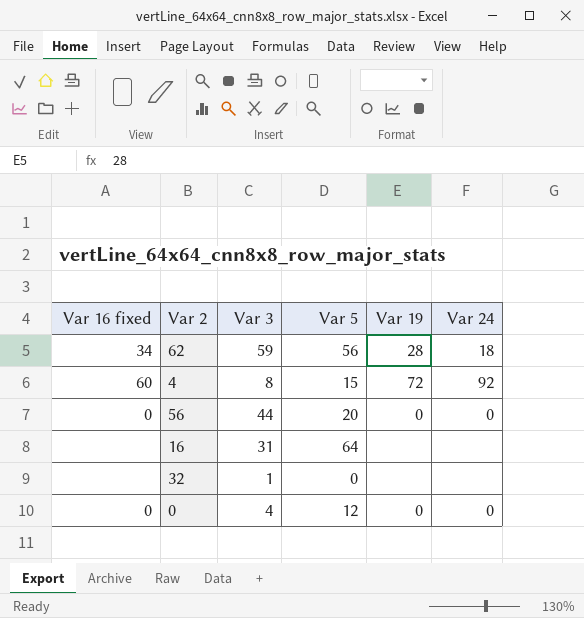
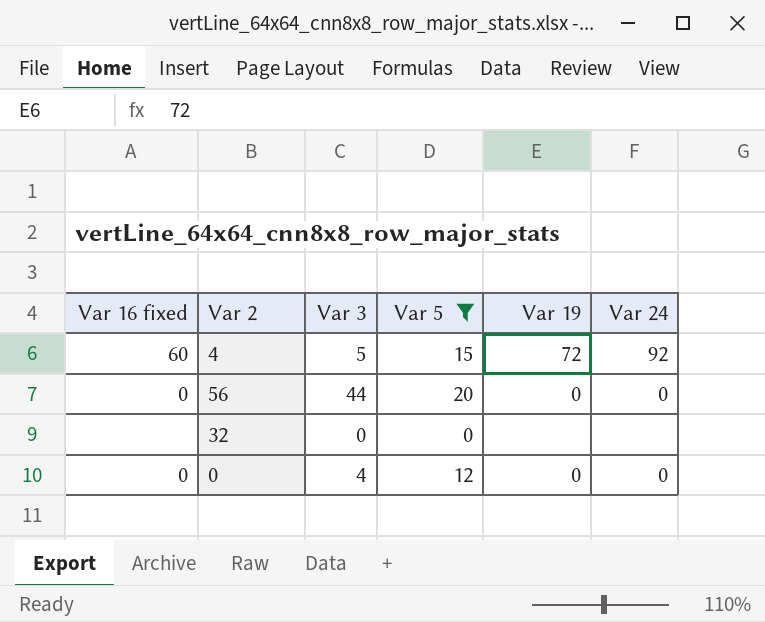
filter: none -> Var 5 <= 20
4 | Var 3: 8 -> 5
32 | Var 3: 1 -> 0

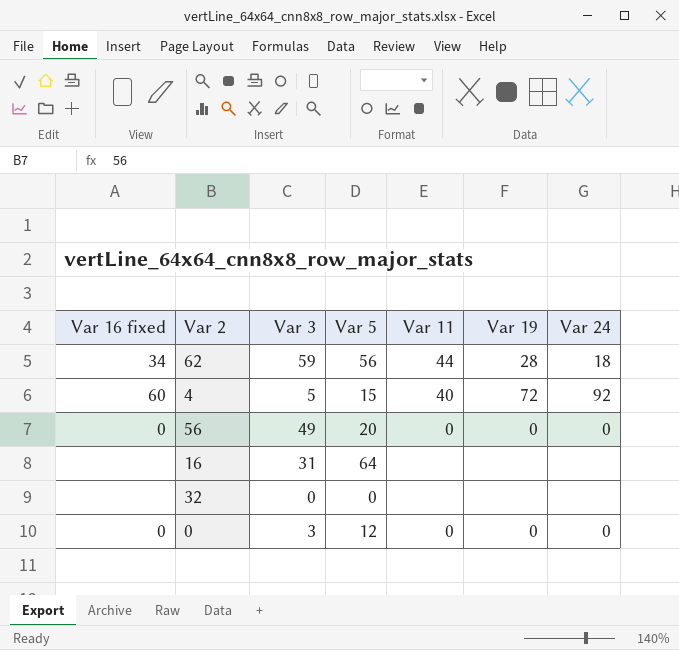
filter: Var 5 <= 20 -> none
column Var 11 | position: none -> 5
56 | Var 3: 44 -> 49
0 | Var 3: 4 -> 3

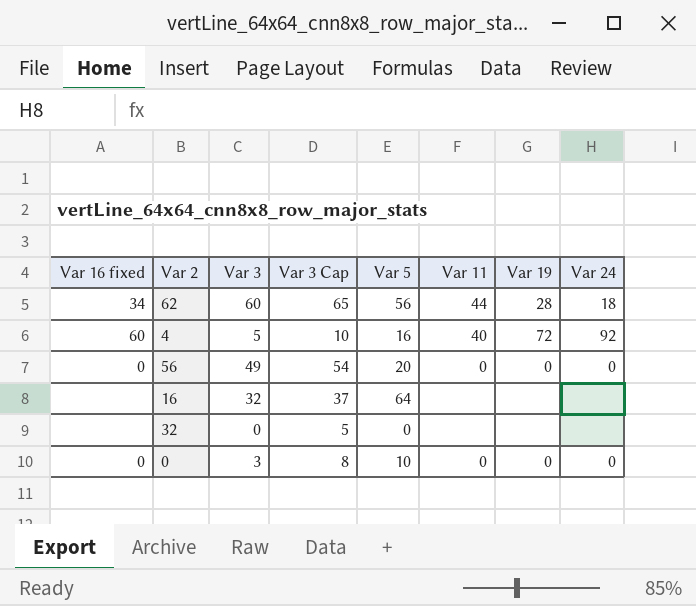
column Var 3 Cap | formula: none -> [Var 3] + 5
62 | Var 3: 59 -> 60
4 | Var 5: 15 -> 16
16 | Var 3: 31 -> 32
0 | Var 5: 12 -> 10

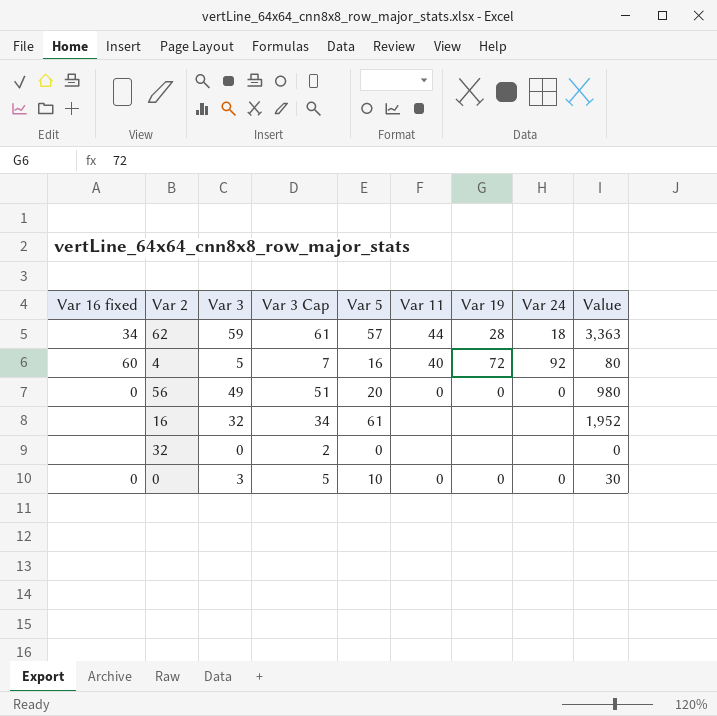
column Var 3 Cap | formula: [Var 3] + 5 -> [Var 3] + 2
column Value | formula: none -> [Var 3] * [Var 5]
62 | Var 3: 60 -> 59
62 | Var 5: 56 -> 57
16 | Var 5: 64 -> 61

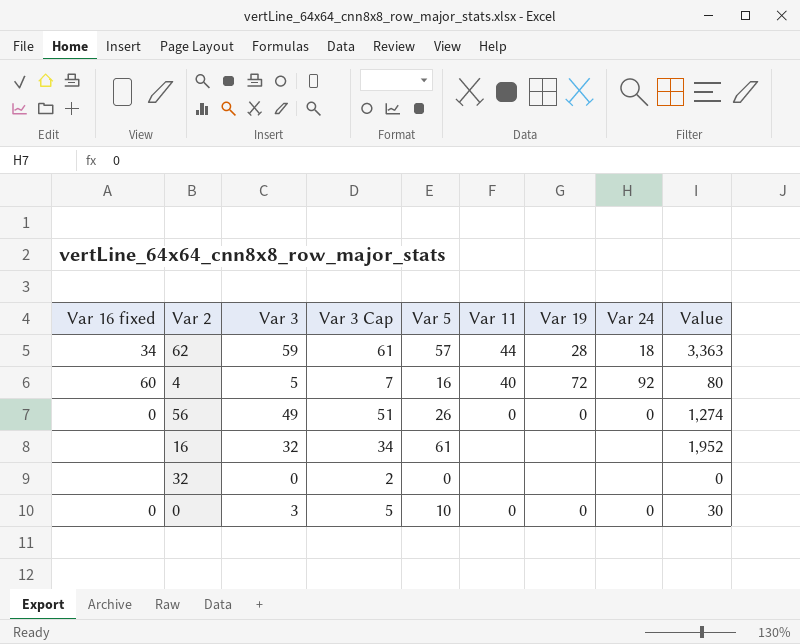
56 | Var 5: 20 -> 26
56 | Value: 980 -> 1,274

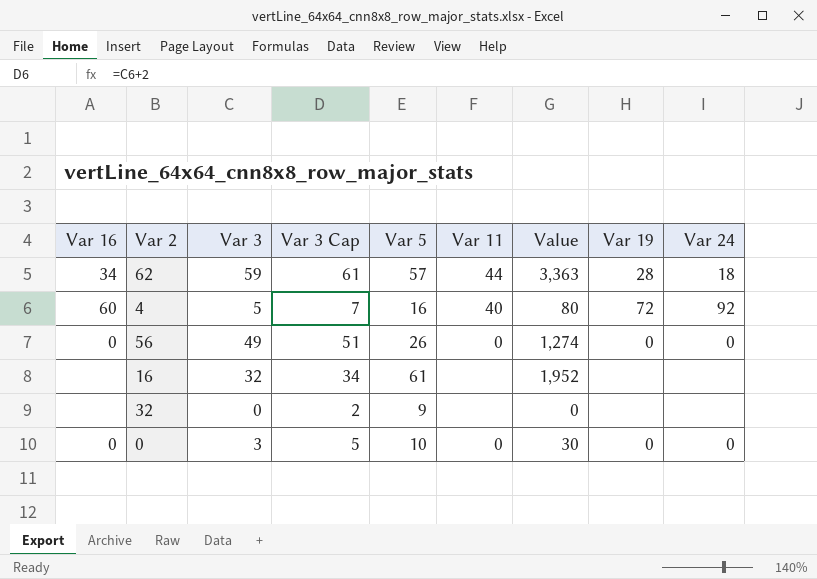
column name: Var 16 fixed -> Var 16
column Value | position: 9 -> 7
32 | Var 5: 0 -> 9

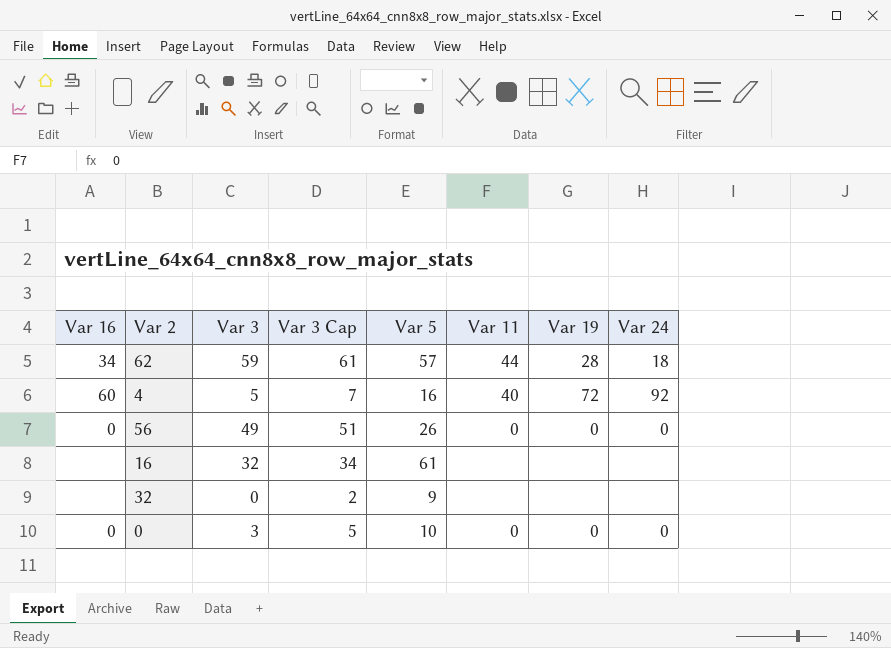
column Value | formula: [Var 3] * [Var 5] -> none

